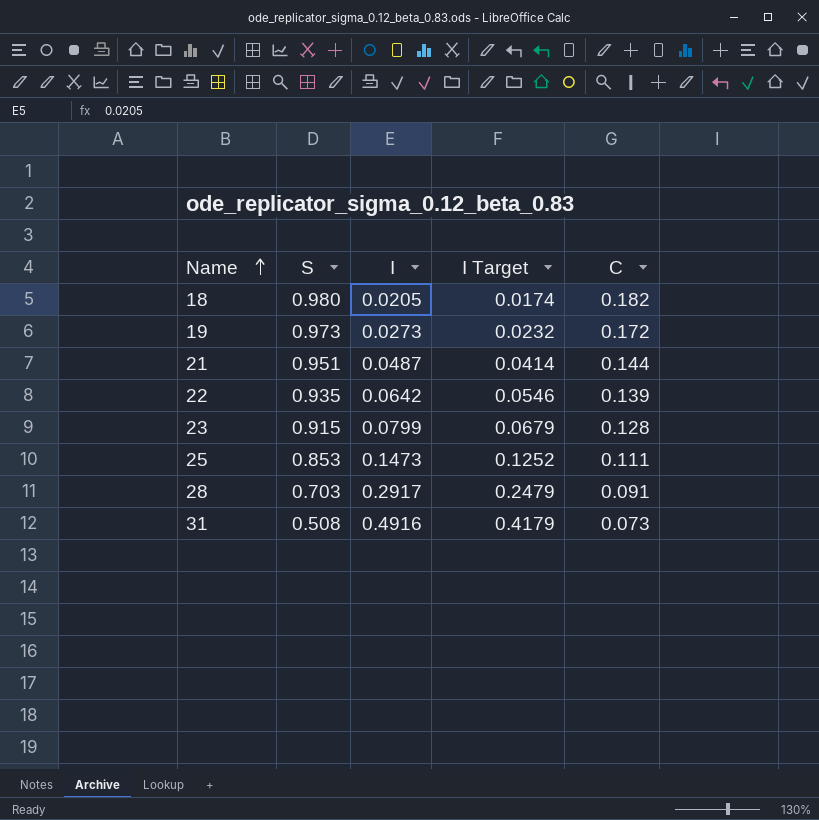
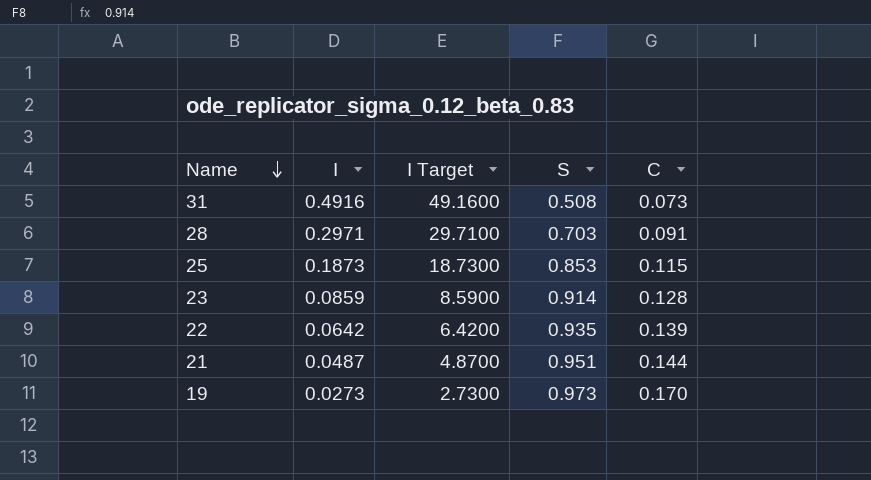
row order: Name ascending -> Name descending
column I Target | formula: [I] * 0.85 -> [I] * 100
column S | position: 2 -> 4
row 18: 0.980 | 0.0205 | 0.0174 | 0.182 -> none
28 | I: 0.2917 -> 0.2971
25 | I: 0.1473 -> 0.1873
25 | C: 0.111 -> 0.115
23 | I: 0.0799 -> 0.0859
23 | S: 0.915 -> 0.914
19 | C: 0.172 -> 0.170

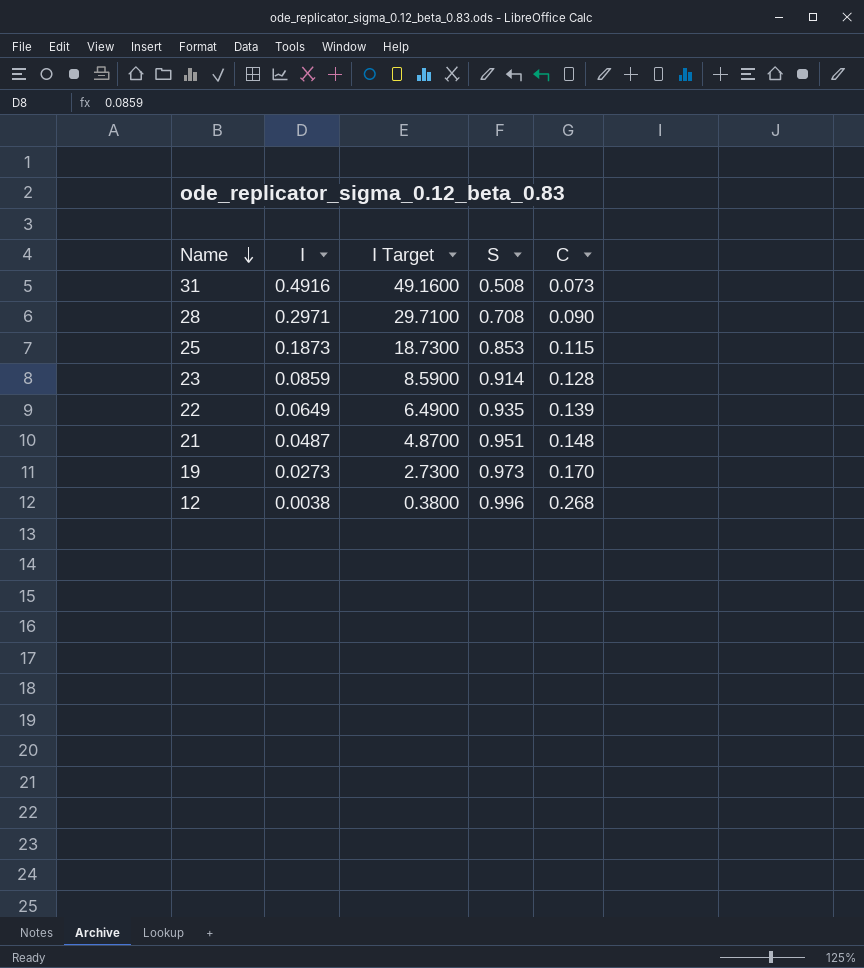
28 | S: 0.703 -> 0.708
28 | C: 0.091 -> 0.090
22 | I: 0.0642 -> 0.0649
22 | I Target: 6.4200 -> 6.4900
21 | C: 0.144 -> 0.148
row 12: none -> 0.0038 | 0.3800 | 0.996 | 0.268

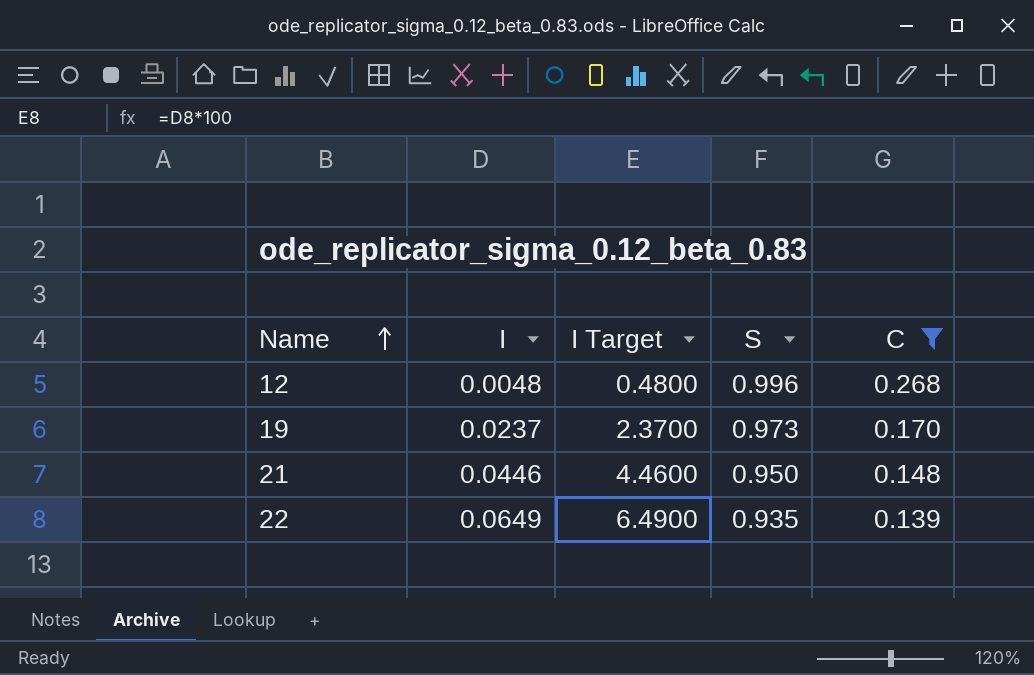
filter: none -> C >= 0.139
row order: Name descending -> Name ascending
12 | I: 0.0038 -> 0.0048
12 | I Target: 0.3800 -> 0.4800
19 | I: 0.0273 -> 0.0237
19 | I Target: 2.7300 -> 2.3700
21 | I: 0.0487 -> 0.0446
21 | I Target: 4.8700 -> 4.4600
21 | S: 0.951 -> 0.950

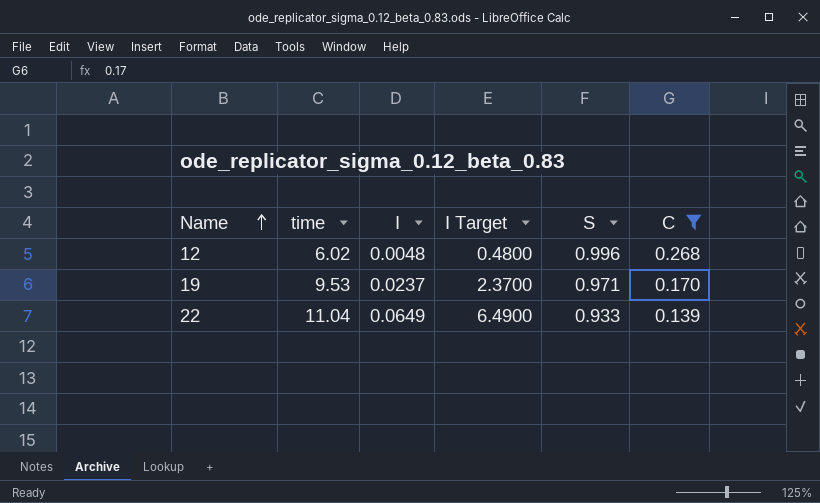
column time | position: none -> 2
row 21: 0.0446 | 4.4600 | 0.950 | 0.148 -> none
19 | S: 0.973 -> 0.971
22 | S: 0.935 -> 0.933

